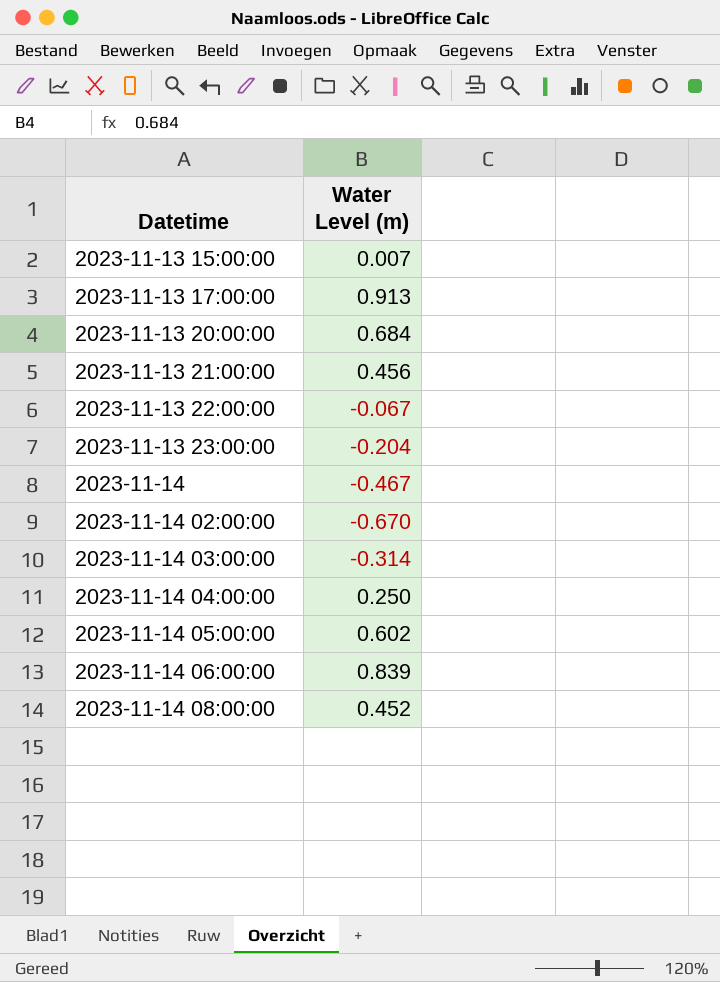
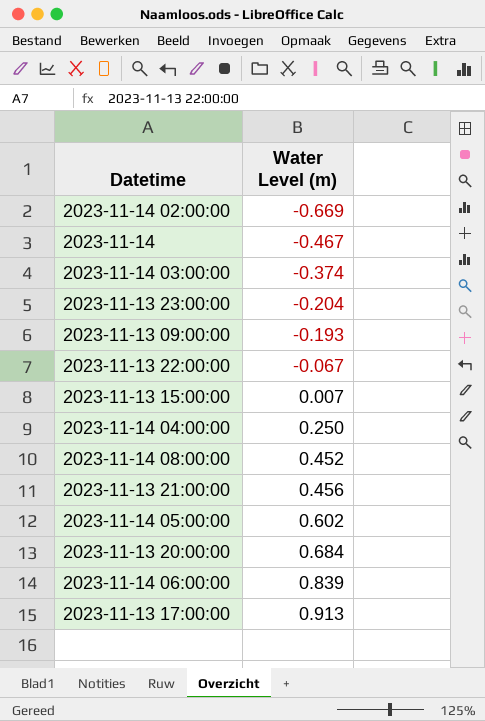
row order: Datetime ascending -> Water Level (m) ascending
2023-11-14 02:00:00 | Water Level (m): -0.670 -> -0.669
2023-11-14 03:00:00 | Water Level (m): -0.314 -> -0.374
row 2023-11-13 09:00:00: none -> -0.193

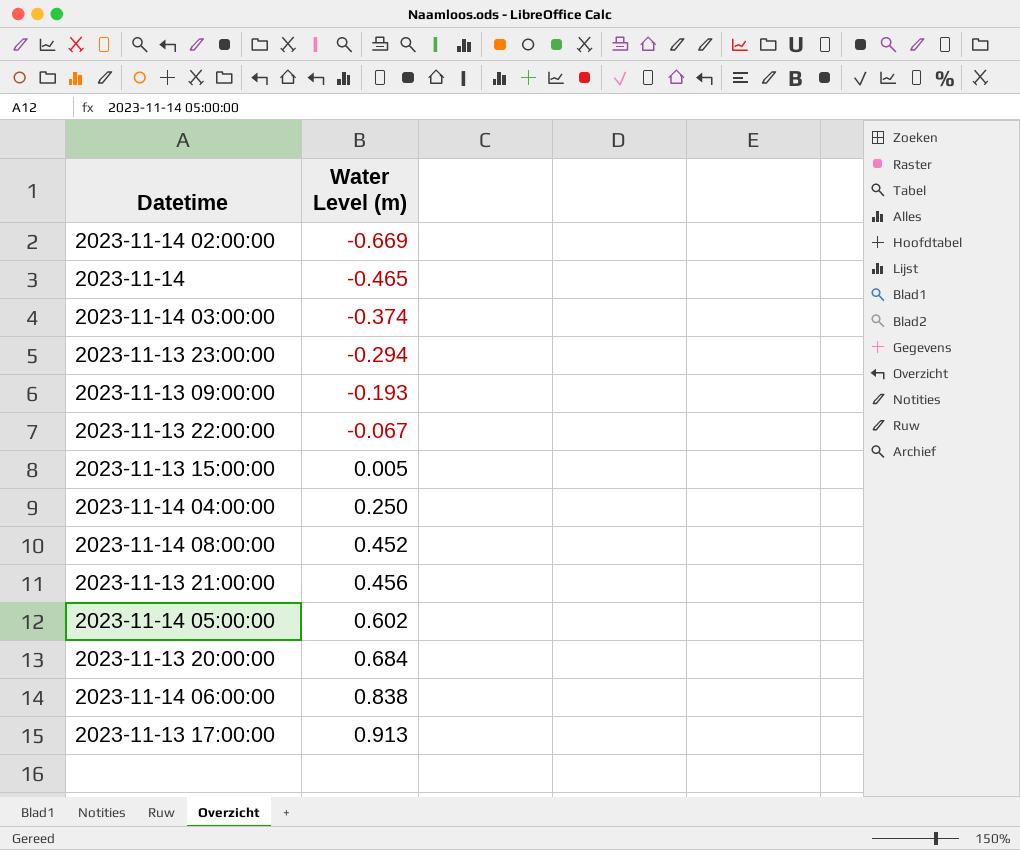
2023-11-14 | Water Level (m): -0.467 -> -0.465
2023-11-13 23:00:00 | Water Level (m): -0.204 -> -0.294
2023-11-13 15:00:00 | Water Level (m): 0.007 -> 0.005
2023-11-14 06:00:00 | Water Level (m): 0.839 -> 0.838

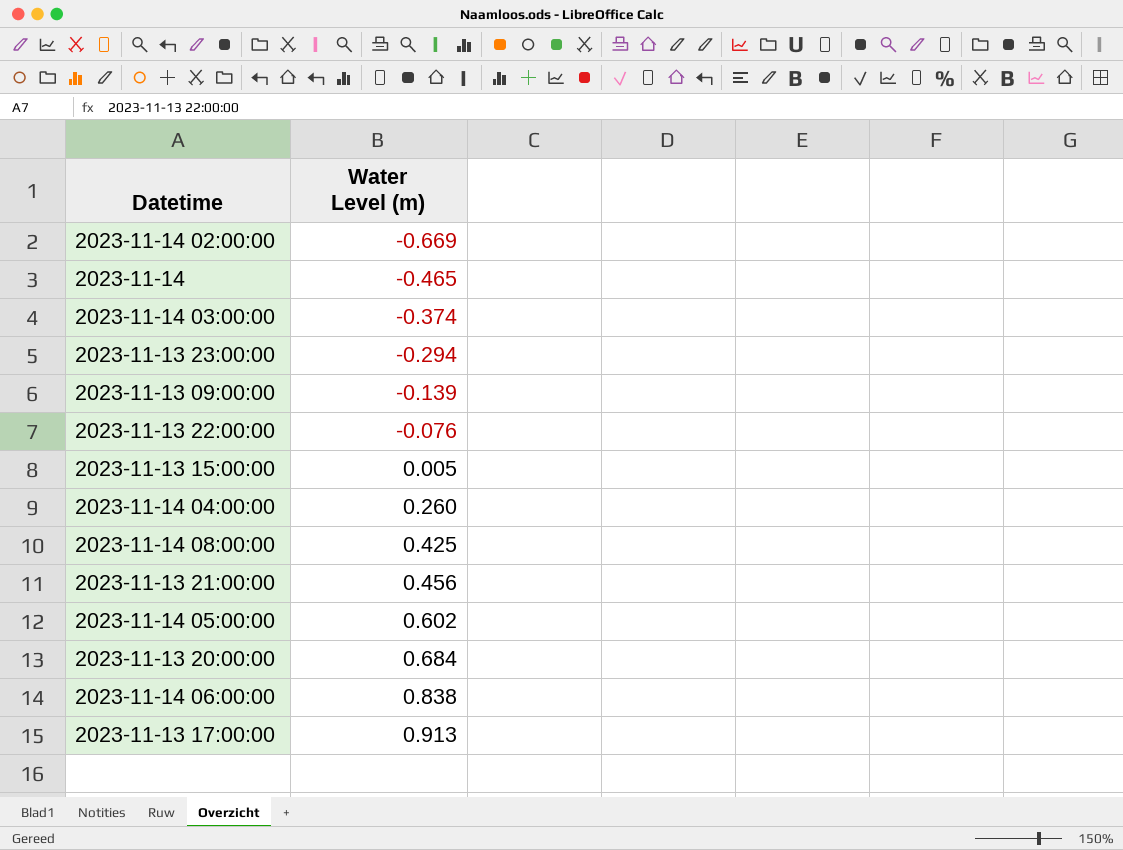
2023-11-13 09:00:00 | Water Level (m): -0.193 -> -0.139
2023-11-13 22:00:00 | Water Level (m): -0.067 -> -0.076
2023-11-14 04:00:00 | Water Level (m): 0.250 -> 0.260
2023-11-14 08:00:00 | Water Level (m): 0.452 -> 0.425

